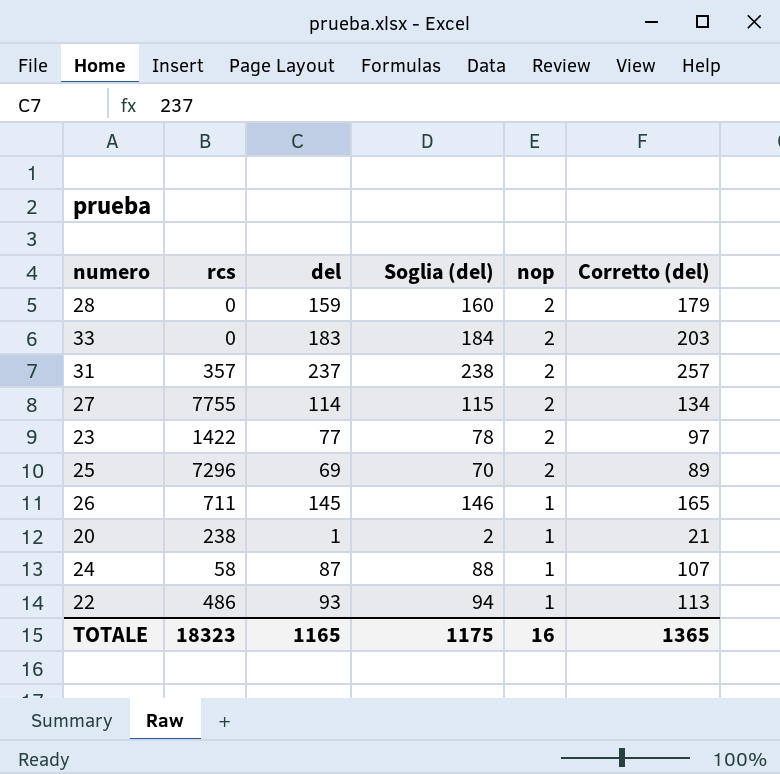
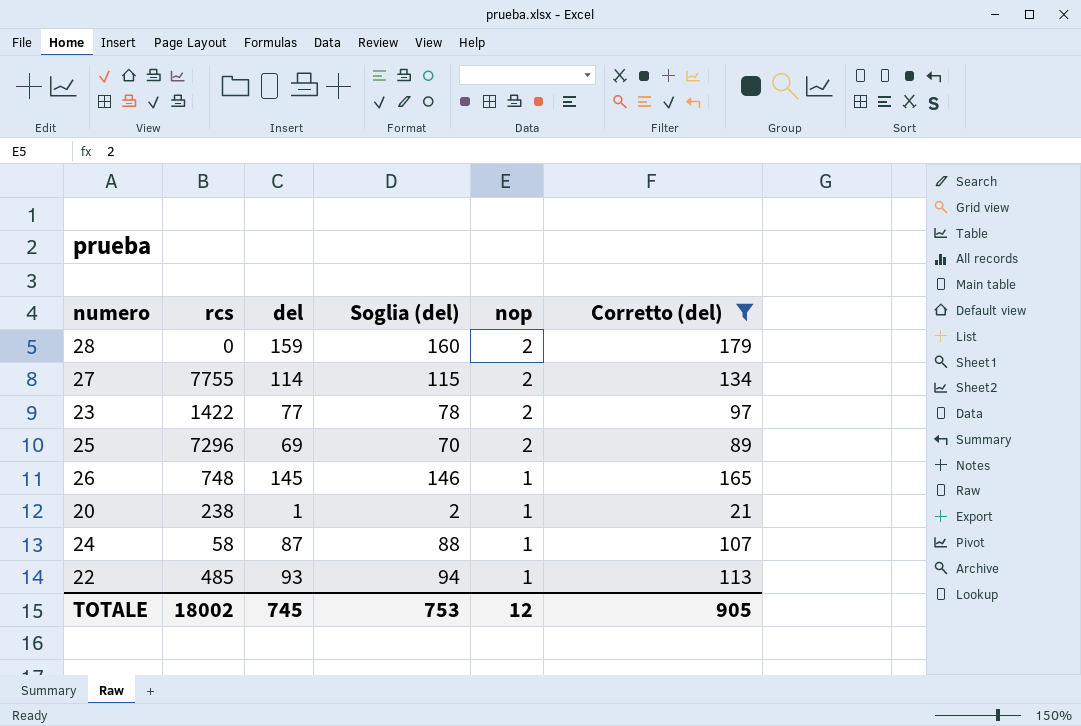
filter: none -> Corretto (del) <= 179
26 | rcs: 711 -> 748
22 | rcs: 486 -> 485
TOTALE | rcs: 18323 -> 18002
TOTALE | del: 1165 -> 745
TOTALE | Soglia (del): 1175 -> 753
TOTALE | nop: 16 -> 12
TOTALE | Corretto (del): 1365 -> 905

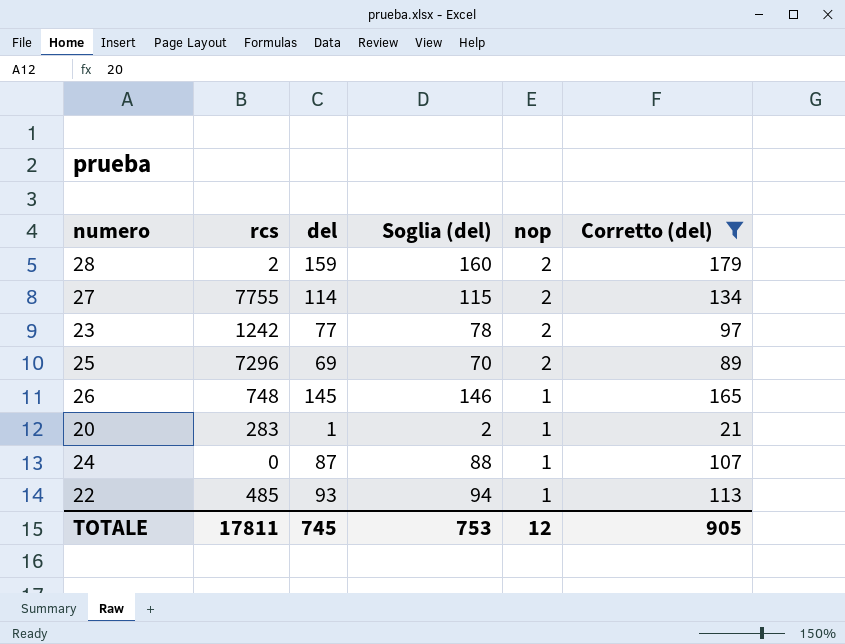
28 | rcs: 0 -> 2
23 | rcs: 1422 -> 1242
20 | rcs: 238 -> 283
24 | rcs: 58 -> 0
TOTALE | rcs: 18002 -> 17811

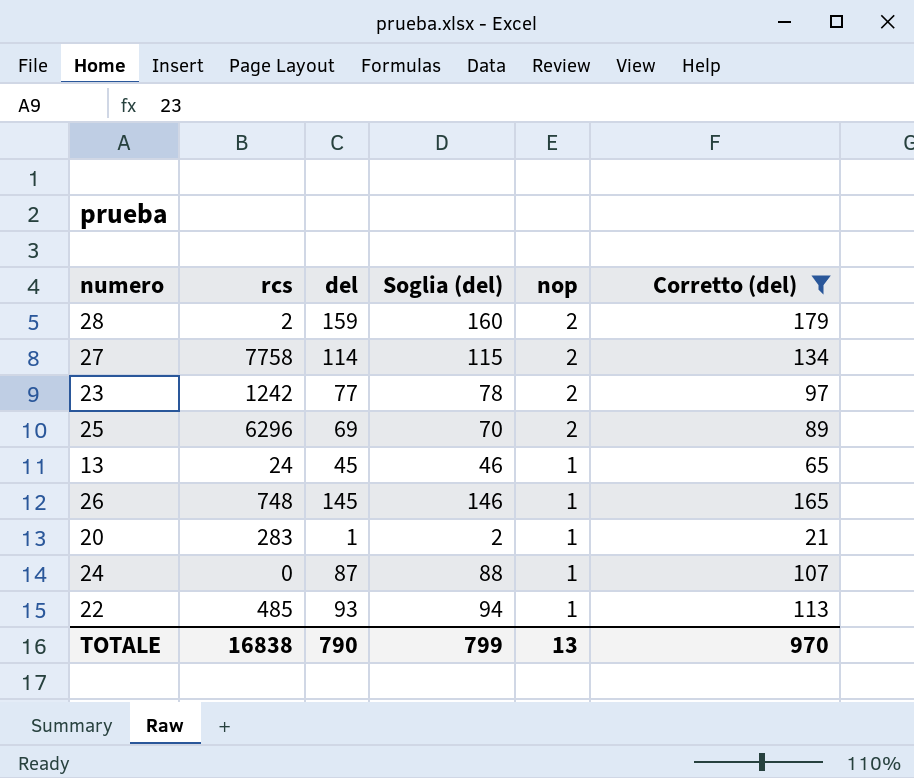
27 | rcs: 7755 -> 7758
25 | rcs: 7296 -> 6296
row 13: none -> 24 | 45 | 46 | 1 | 65
TOTALE | rcs: 17811 -> 16838
TOTALE | del: 745 -> 790
TOTALE | Soglia (del): 753 -> 799
TOTALE | nop: 12 -> 13
TOTALE | Corretto (del): 905 -> 970

